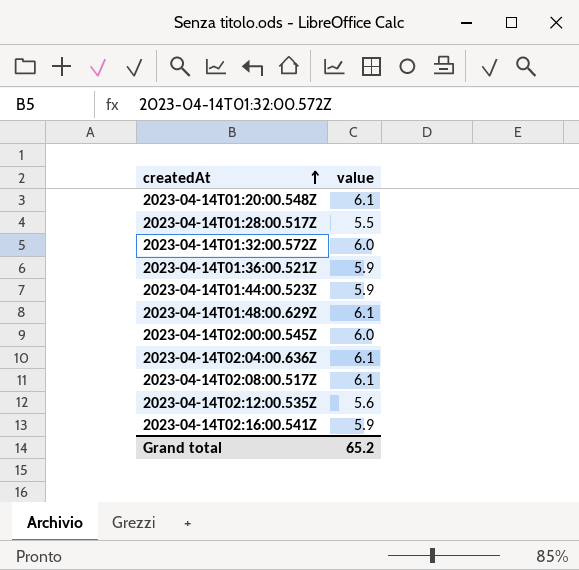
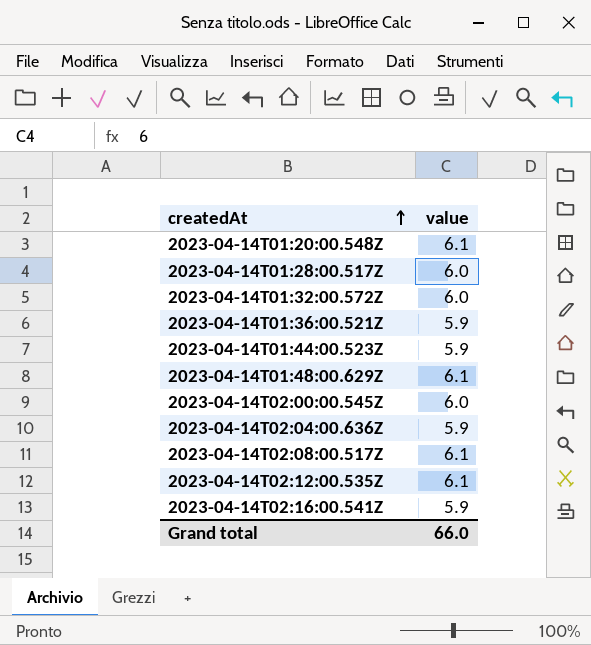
2023-04-14T01:28:00.517Z | value: 5.5 -> 6.0
2023-04-14T02:04:00.636Z | value: 6.1 -> 5.9
2023-04-14T02:12:00.535Z | value: 5.6 -> 6.1
Grand total | value: 65.2 -> 66.0

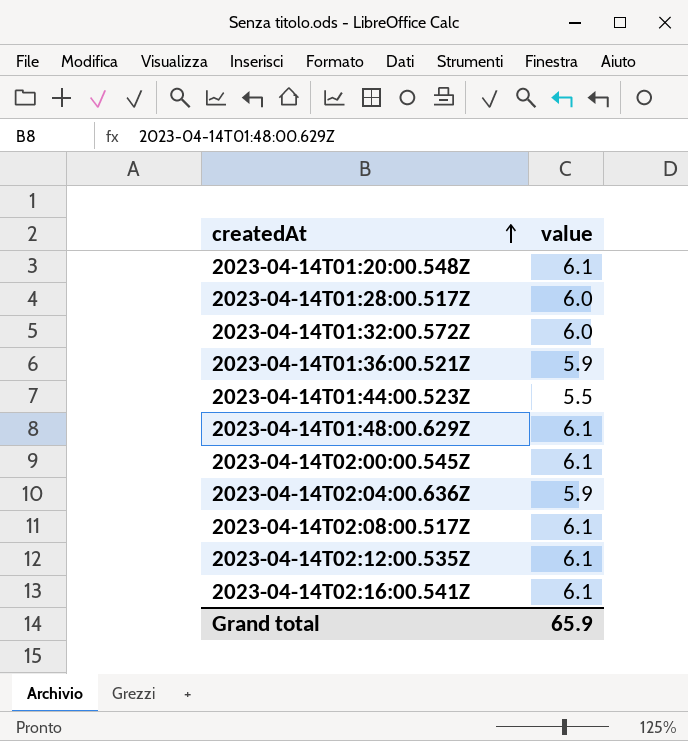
2023-04-14T01:44:00.523Z | value: 5.9 -> 5.5
2023-04-14T02:00:00.545Z | value: 6.0 -> 6.1
2023-04-14T02:16:00.541Z | value: 5.9 -> 6.1
Grand total | value: 66.0 -> 65.9

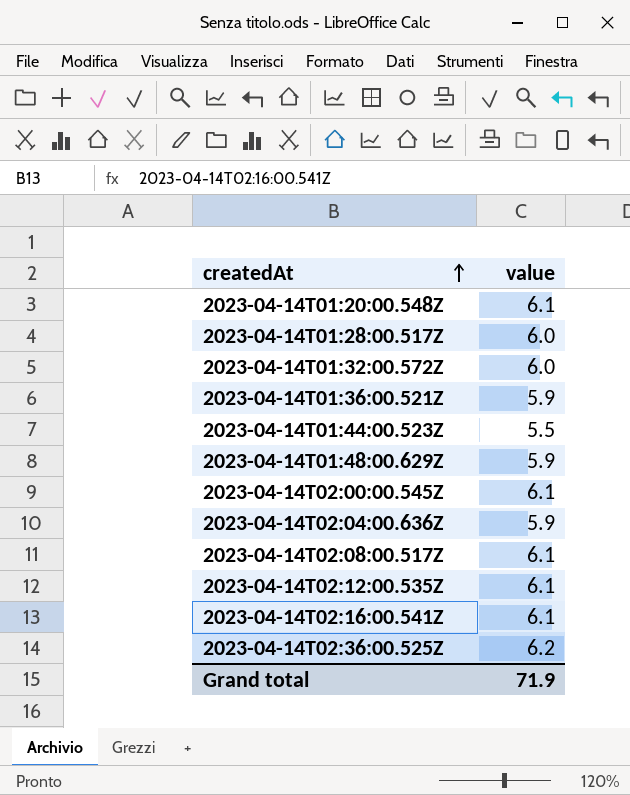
2023-04-14T01:48:00.629Z | value: 6.1 -> 5.9
row 2023-04-14T02:36:00.525Z: none -> 6.2
Grand total | value: 65.9 -> 71.9

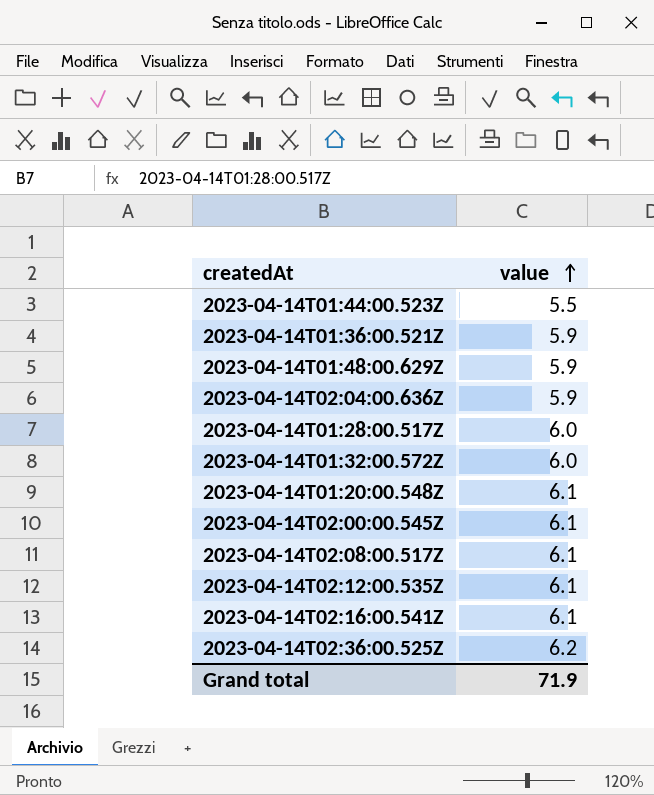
row order: createdAt ascending -> value ascending

